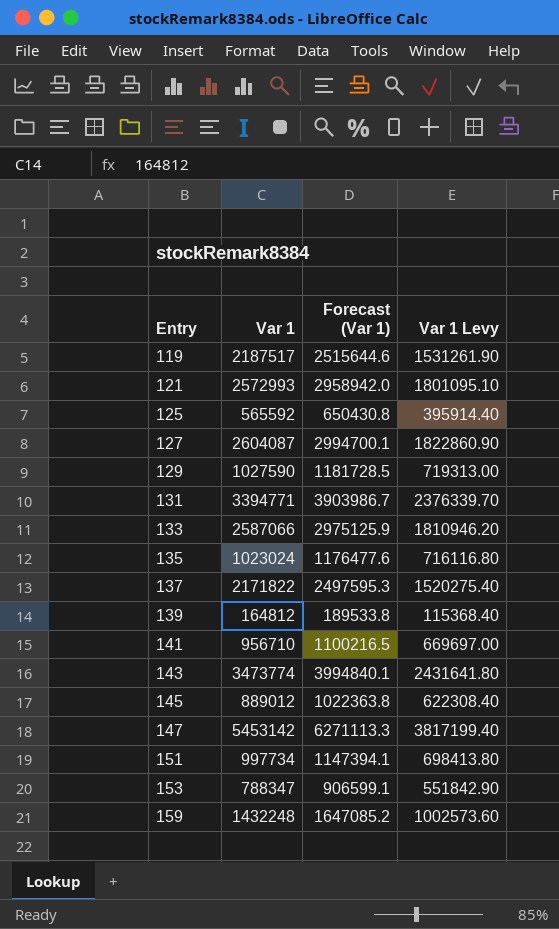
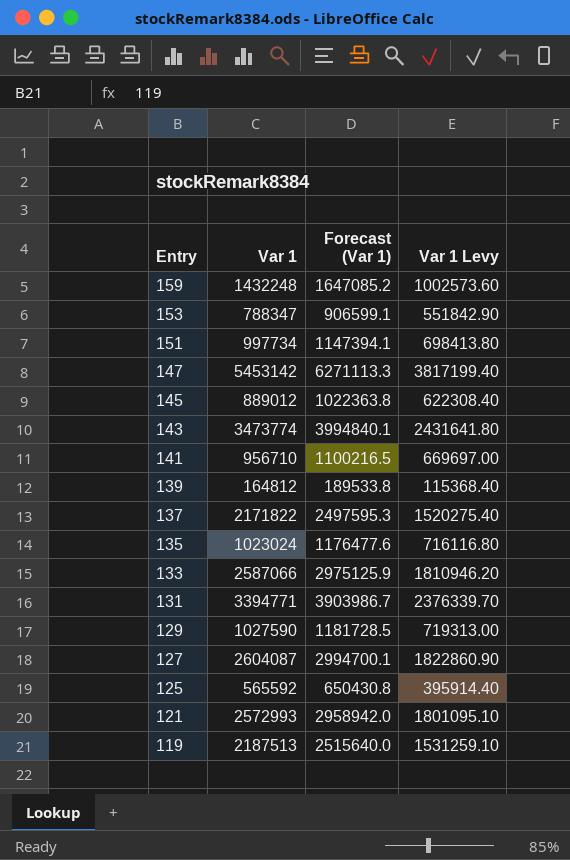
row order: Entry ascending -> Entry descending
119 | Var 1: 2187517 -> 2187513
119 | Forecast (Var 1): 2515644.6 -> 2515640.0
119 | Var 1 Levy: 1531261.90 -> 1531259.10

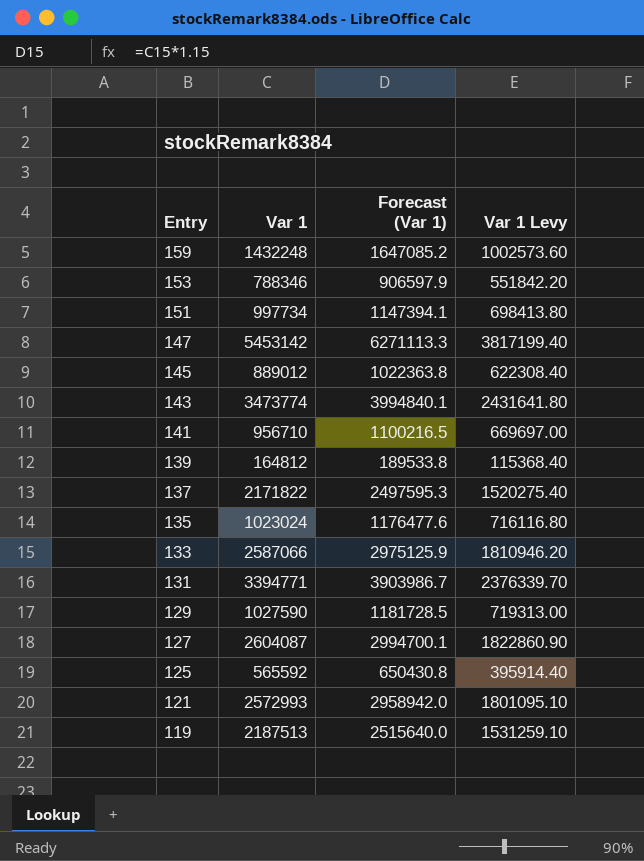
153 | Var 1: 788347 -> 788346
153 | Forecast (Var 1): 906599.1 -> 906597.9
153 | Var 1 Levy: 551842.90 -> 551842.20

